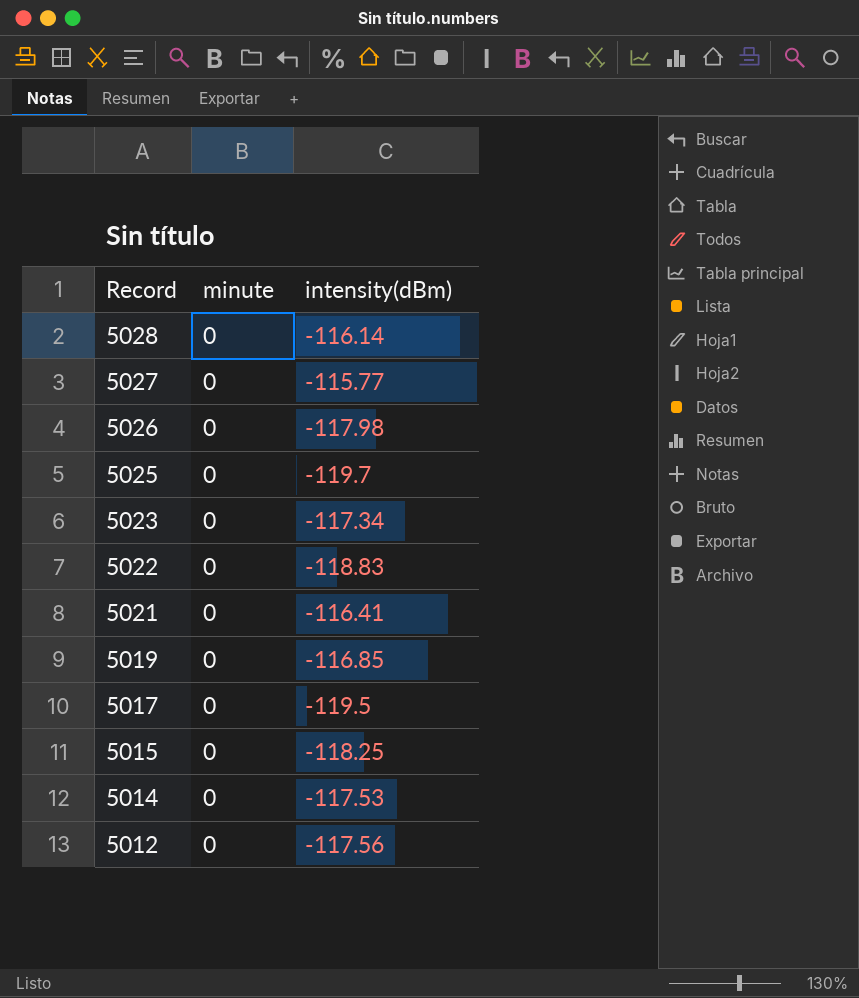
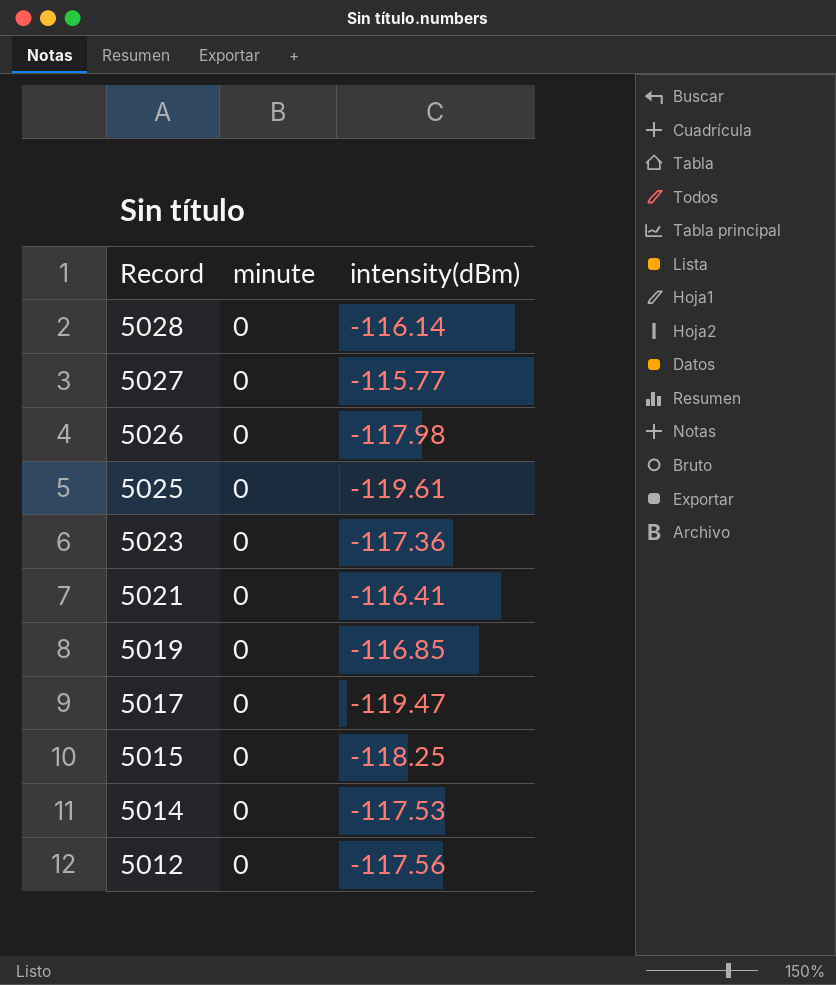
row 5022: 0 | -118.83 -> none
5025 | intensity(dBm): -119.7 -> -119.61
5023 | intensity(dBm): -117.34 -> -117.36
5017 | intensity(dBm): -119.5 -> -119.47

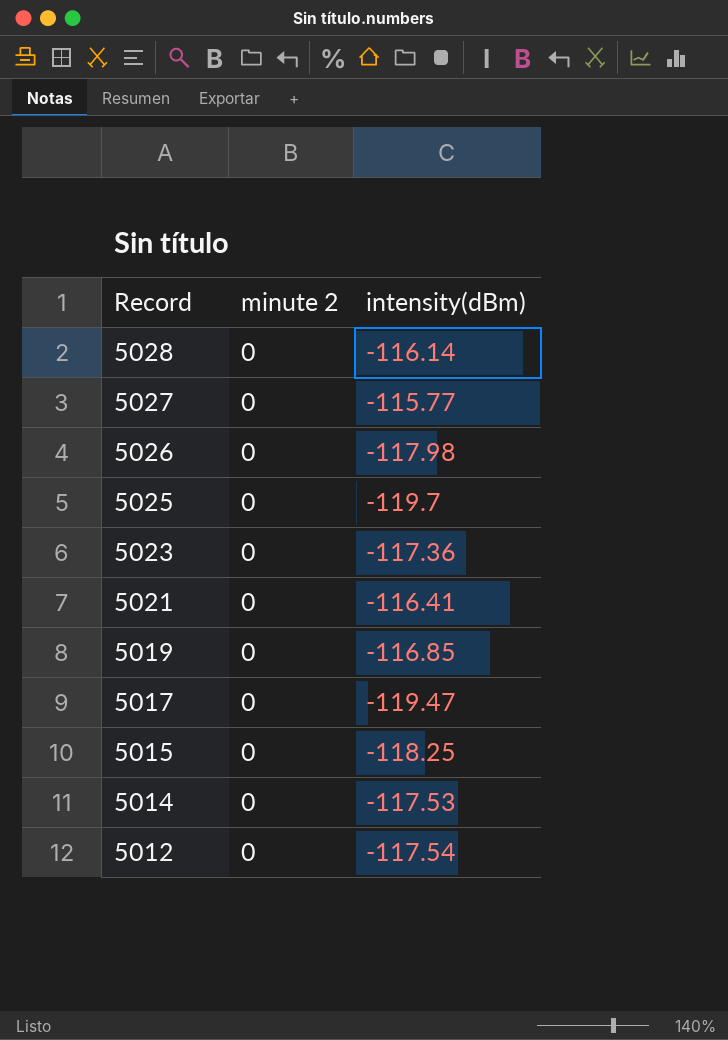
column name: minute -> minute 2
5025 | intensity(dBm): -119.61 -> -119.7
5012 | intensity(dBm): -117.56 -> -117.54

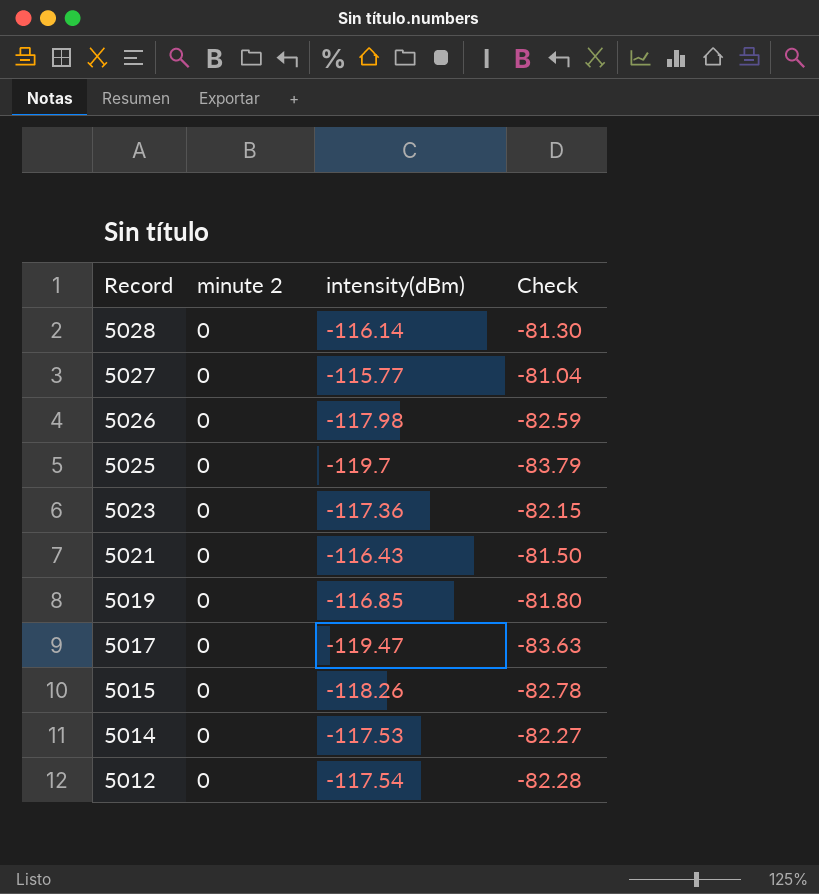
column Check | formula: none -> [intensity(dBm)] * 0.7
5021 | intensity(dBm): -116.41 -> -116.43
5015 | intensity(dBm): -118.25 -> -118.26

